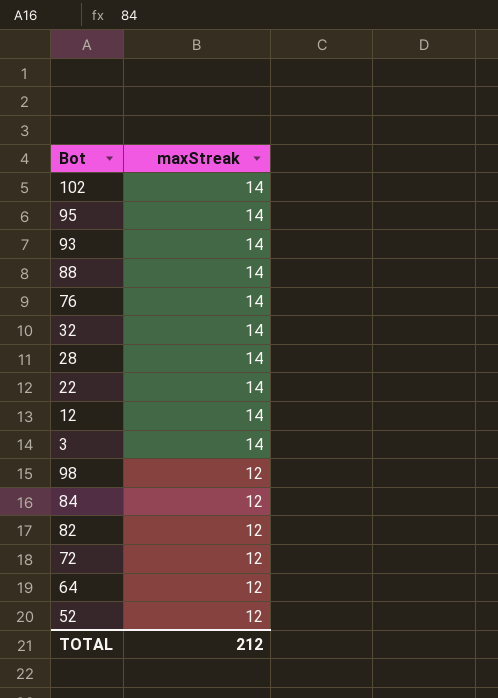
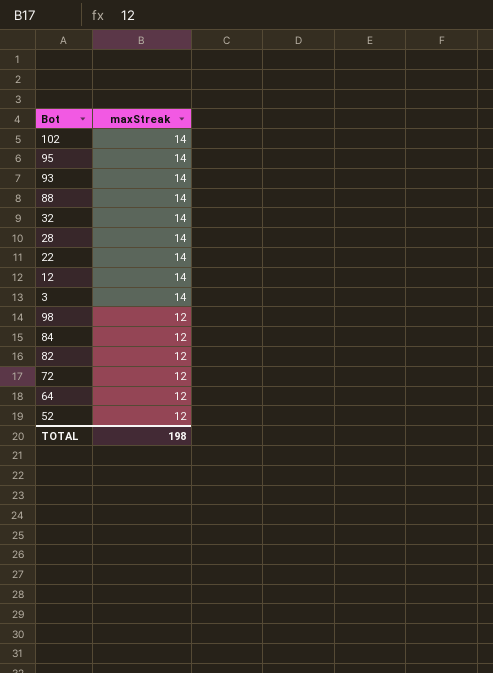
row 76: 14 -> none
TOTAL | maxStreak: 212 -> 198

